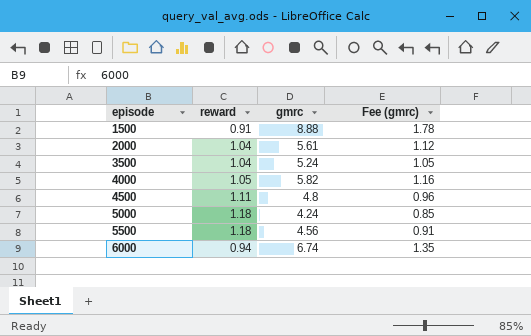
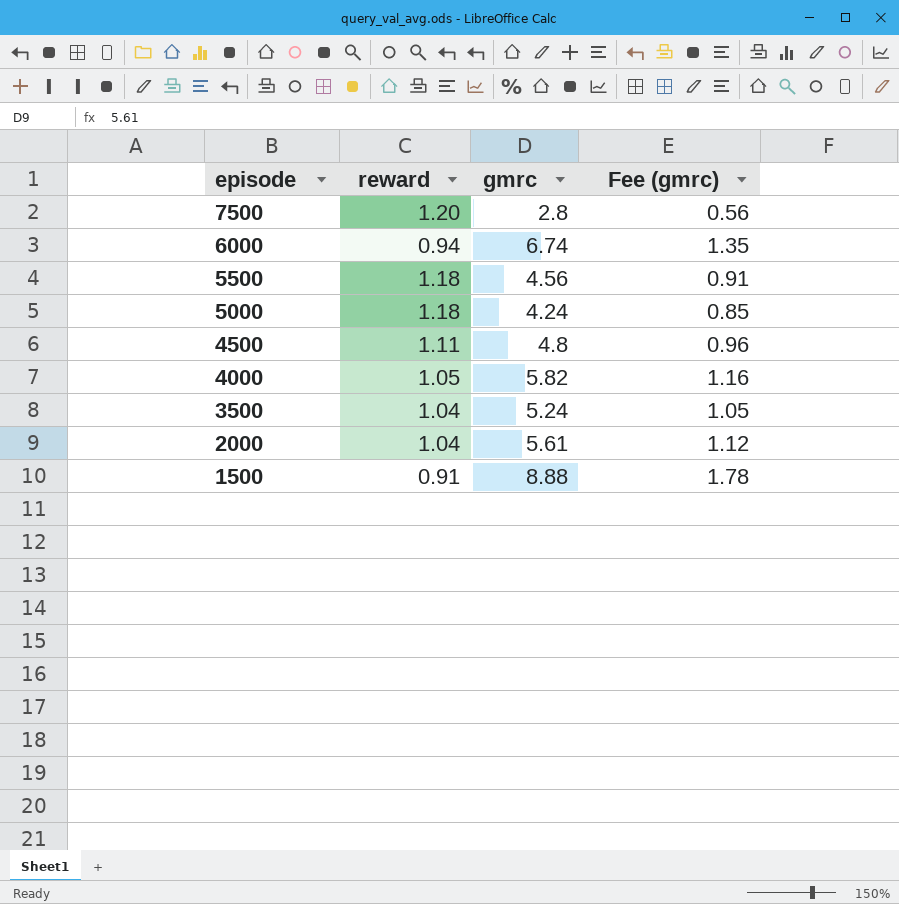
row order: episode ascending -> episode descending
row 7500: none -> 1.20 | 2.8 | 0.56

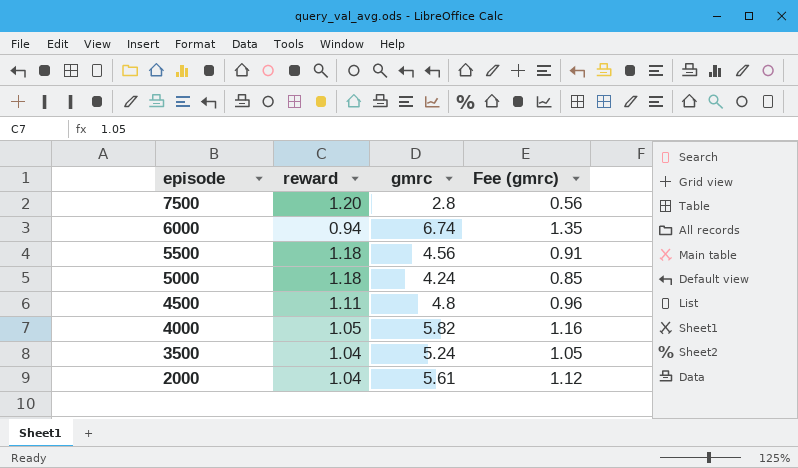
row 1500: 0.91 | 8.88 | 1.78 -> none

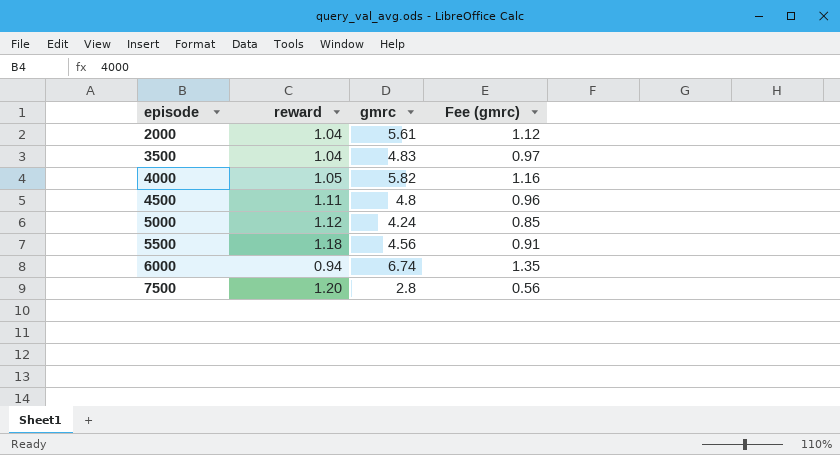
row order: episode descending -> episode ascending
3500 | gmrc: 5.24 -> 4.83
3500 | Fee (gmrc): 1.05 -> 0.97
5000 | reward: 1.18 -> 1.12

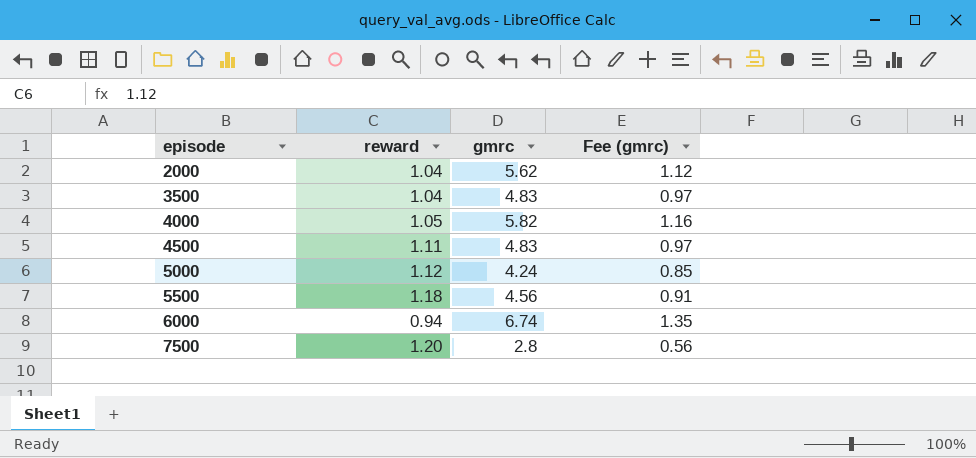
2000 | gmrc: 5.61 -> 5.62
4500 | gmrc: 4.8 -> 4.83
4500 | Fee (gmrc): 0.96 -> 0.97

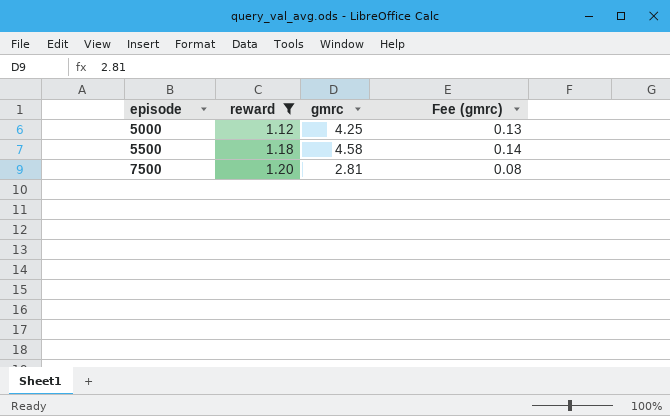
filter: none -> reward >= 1.12
column Fee (gmrc) | formula: [gmrc] * 0.2 -> [gmrc] * 0.03
5000 | gmrc: 4.24 -> 4.25
5500 | gmrc: 4.56 -> 4.58
7500 | gmrc: 2.8 -> 2.81

